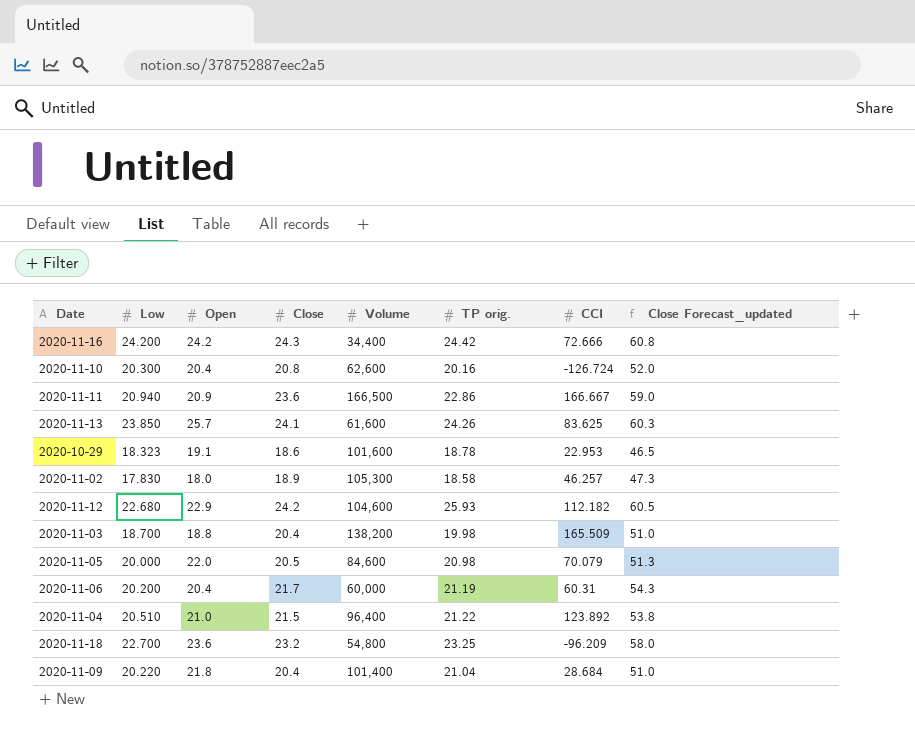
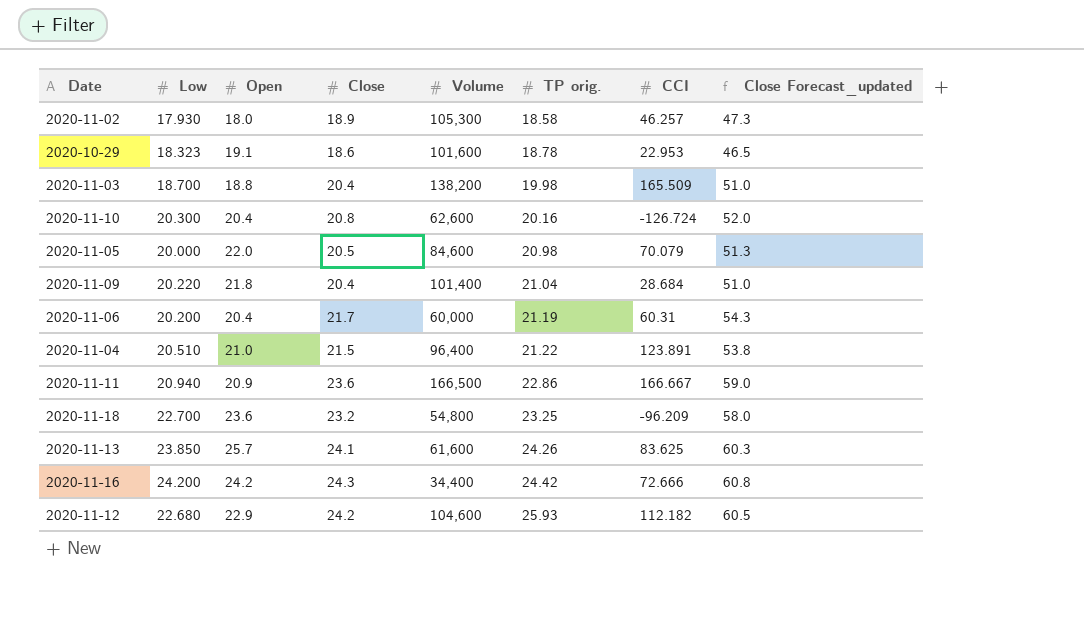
row order: none -> TP orig. ascending
2020-11-02 | Low: 17.830 -> 17.930
2020-11-04 | CCI: 123.892 -> 123.891

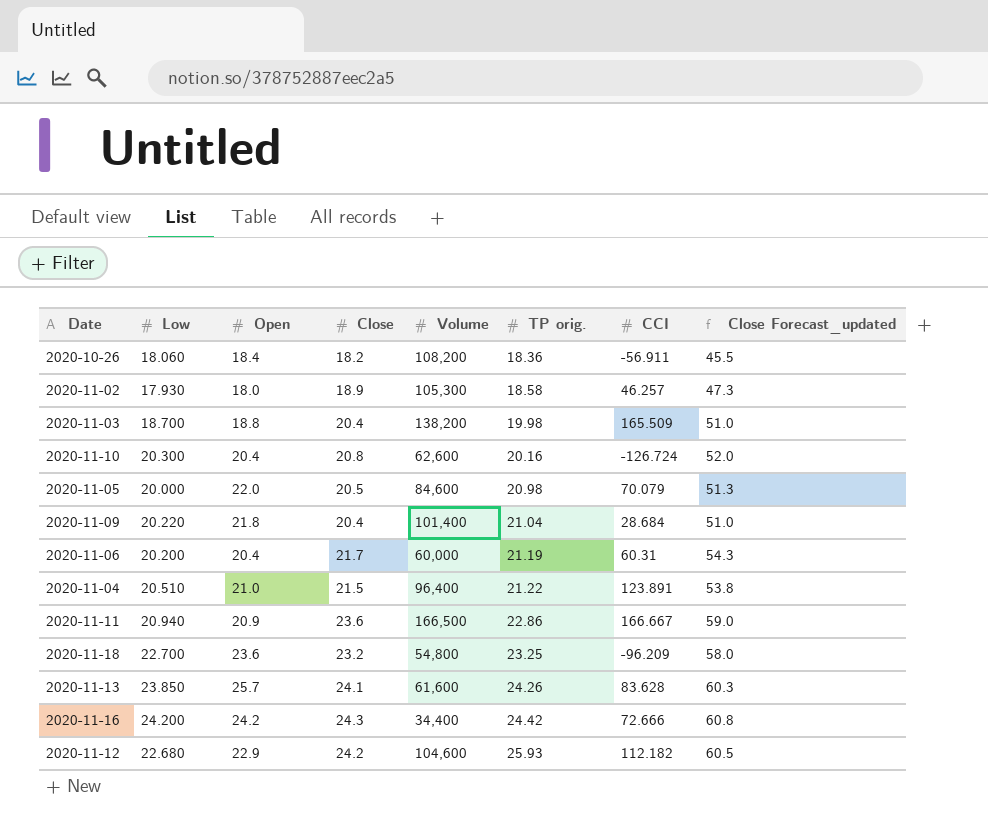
row 2020-10-29: 18.323 | 19.1 | 18.6 | 101,600 | 18.78 | 22.953 | 46.5 -> none
row 2020-10-26: none -> 18.060 | 18.4 | 18.2 | 108,200 | 18.36 | -56.911 | 45.5
2020-11-13 | CCI: 83.625 -> 83.628

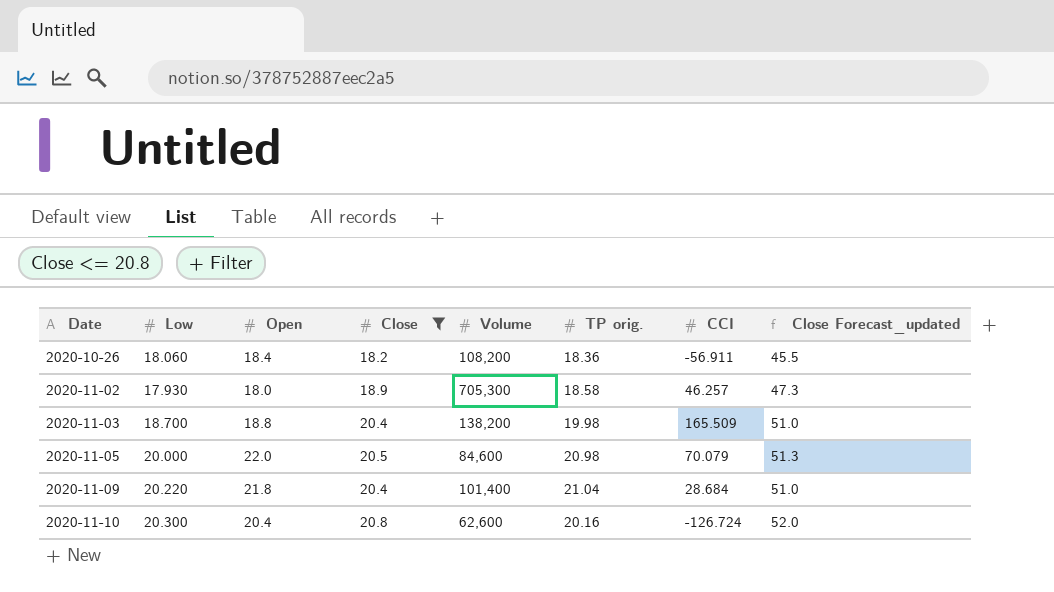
filter: none -> Close <= 20.8
row order: TP orig. ascending -> Date ascending
2020-11-02 | Volume: 105,300 -> 705,300

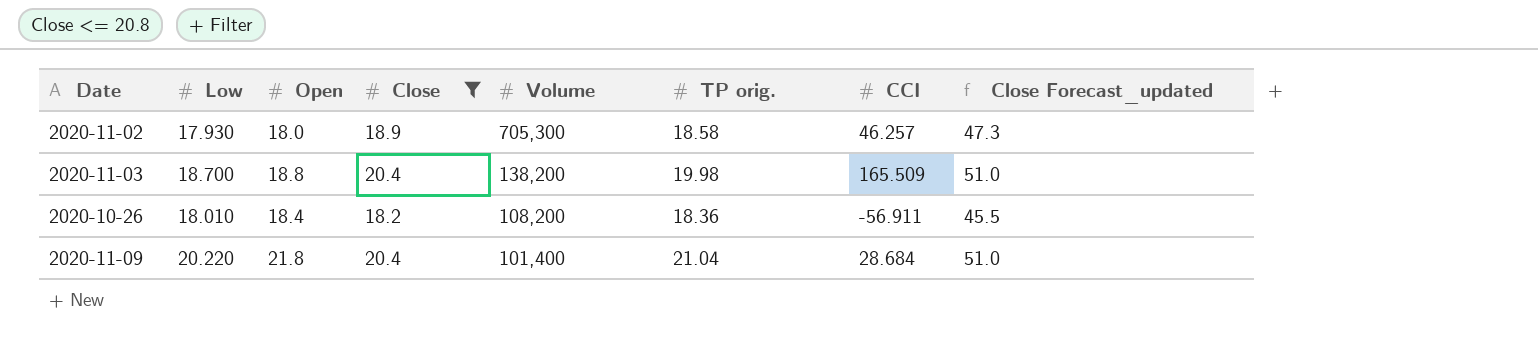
row order: Date ascending -> Volume descending
row 2020-11-05: 20.000 | 22.0 | 20.5 | 84,600 | 20.98 | 70.079 | 51.3 -> none
row 2020-11-10: 20.300 | 20.4 | 20.8 | 62,600 | 20.16 | -126.724 | 52.0 -> none
2020-10-26 | Low: 18.060 -> 18.010

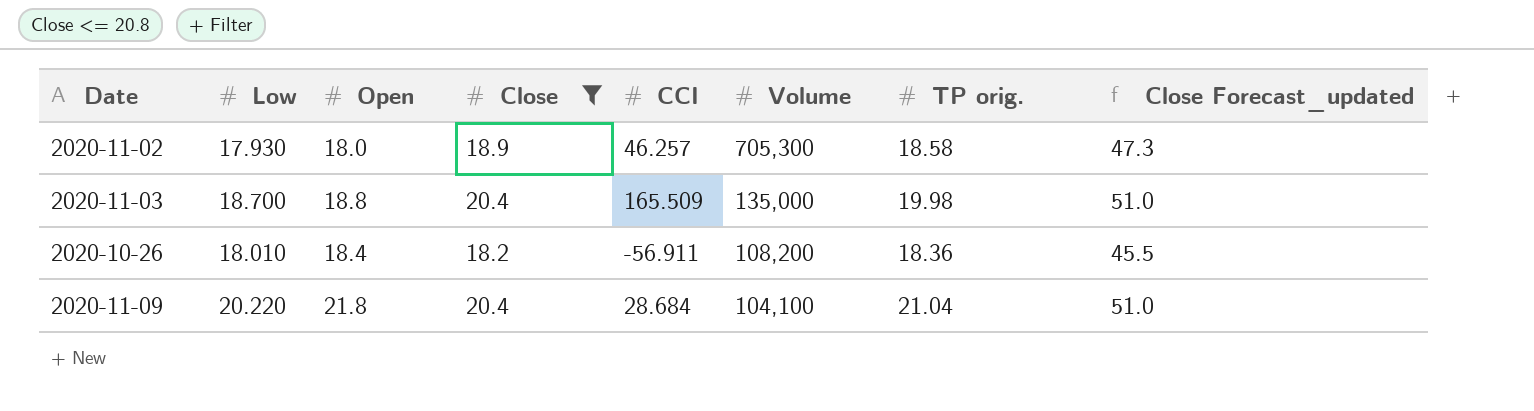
column CCI | position: 7 -> 5
2020-11-03 | Volume: 138,200 -> 135,000
2020-11-09 | Volume: 101,400 -> 104,100

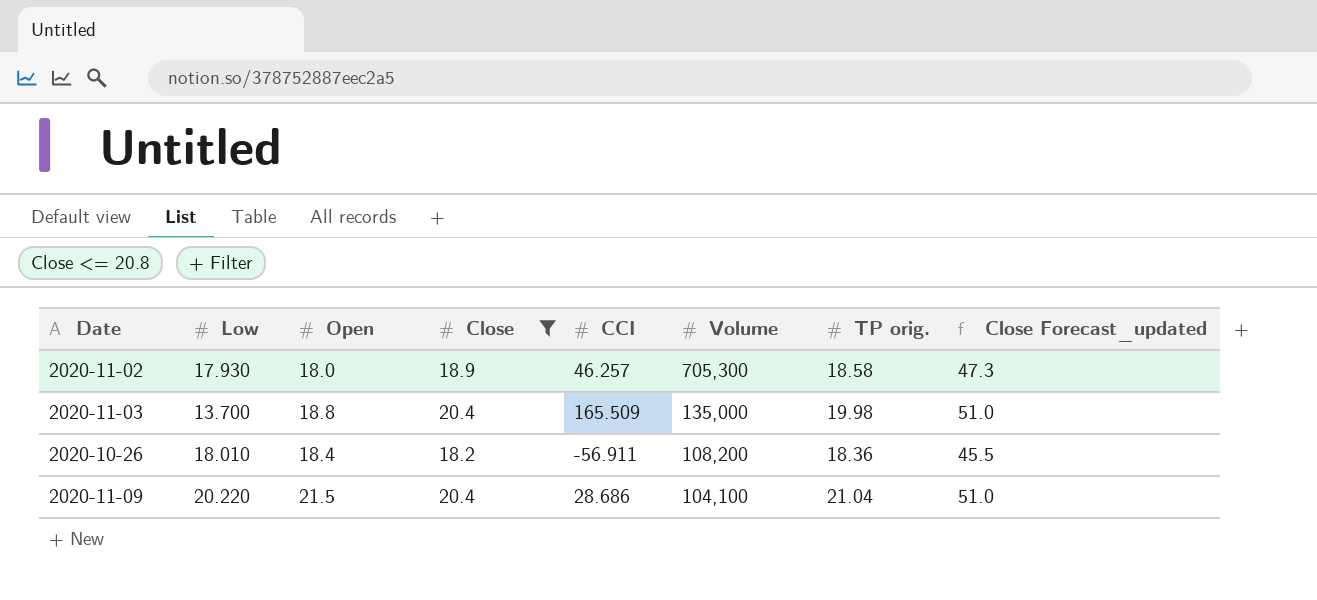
2020-11-03 | Low: 18.700 -> 13.700
2020-11-09 | Open: 21.8 -> 21.5
2020-11-09 | CCI: 28.684 -> 28.686

